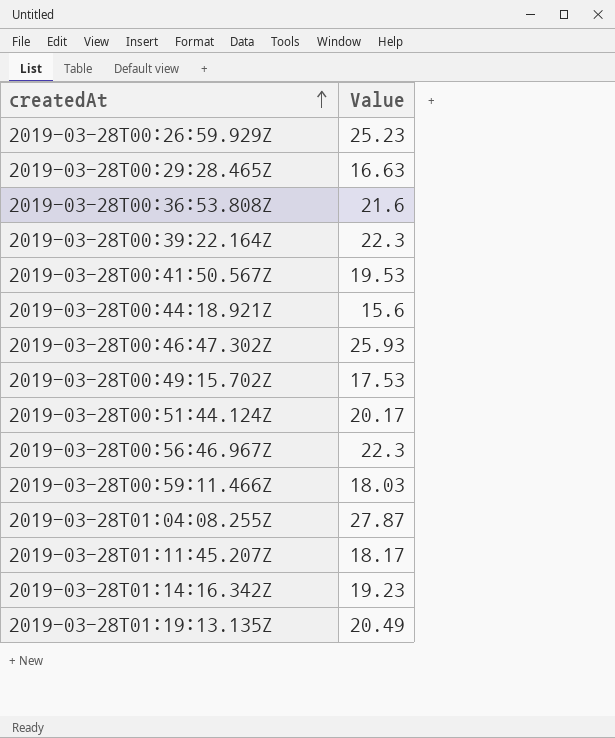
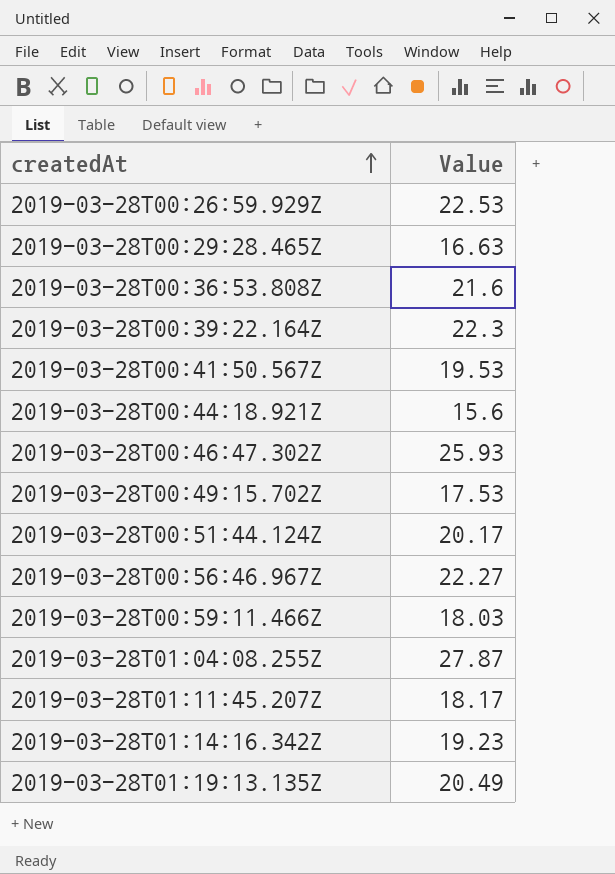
2019-03-28T00:26:59.929Z | Value: 25.23 -> 22.53
2019-03-28T00:56:46.967Z | Value: 22.3 -> 22.27

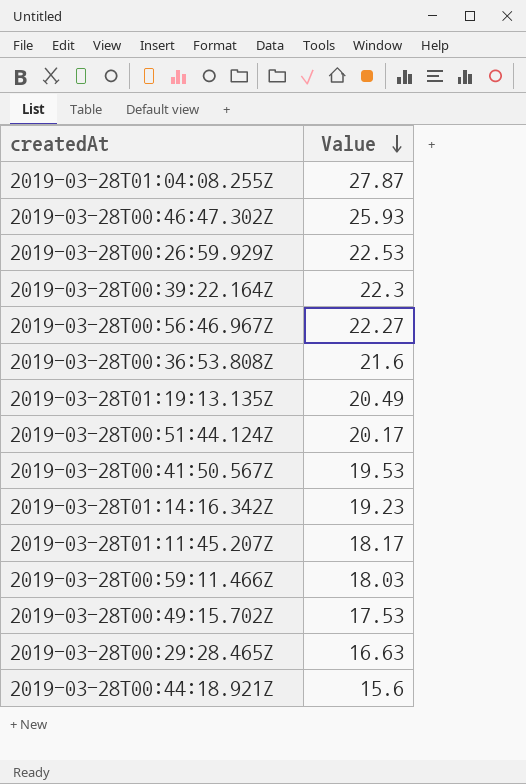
row order: createdAt ascending -> Value descending

